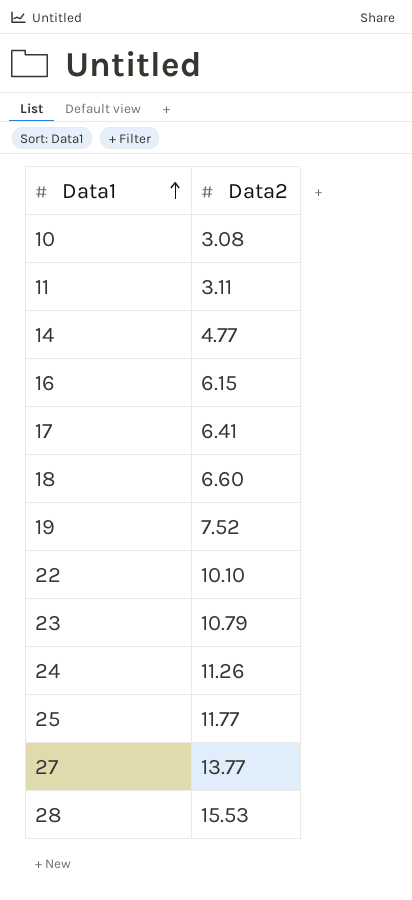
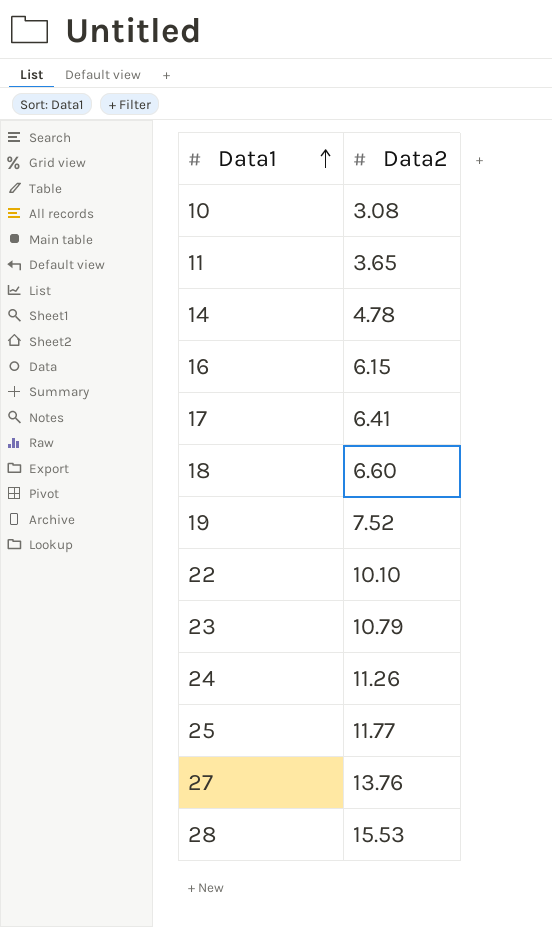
11 | Data2: 3.11 -> 3.65
14 | Data2: 4.77 -> 4.78
27 | Data2: 13.77 -> 13.76

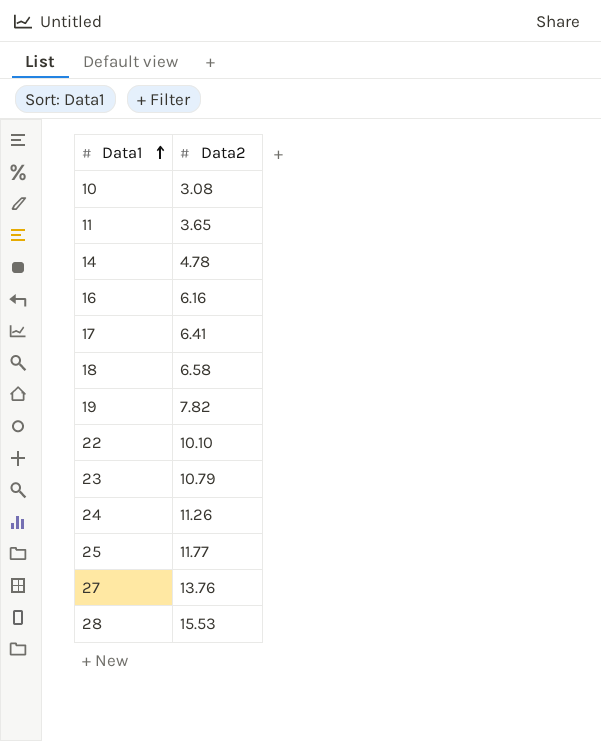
16 | Data2: 6.15 -> 6.16
18 | Data2: 6.60 -> 6.58
19 | Data2: 7.52 -> 7.82

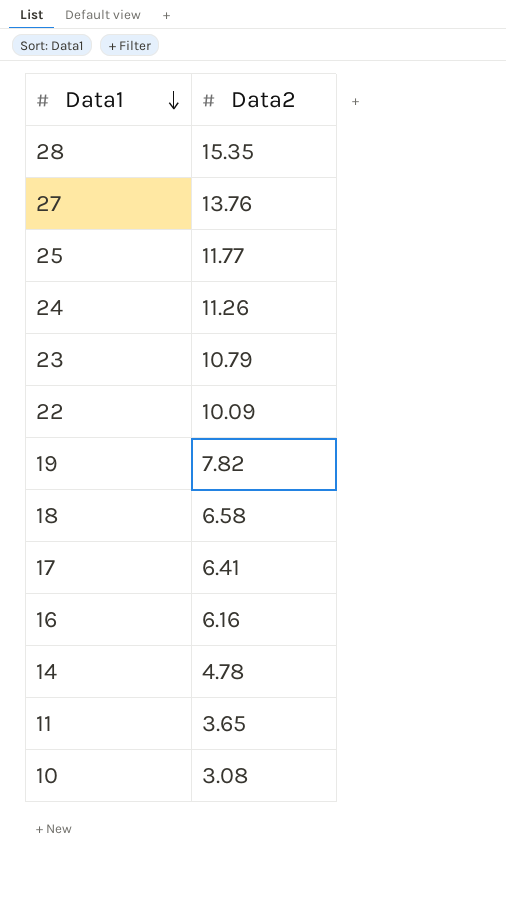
row order: Data1 ascending -> Data1 descending
28 | Data2: 15.53 -> 15.35
22 | Data2: 10.10 -> 10.09

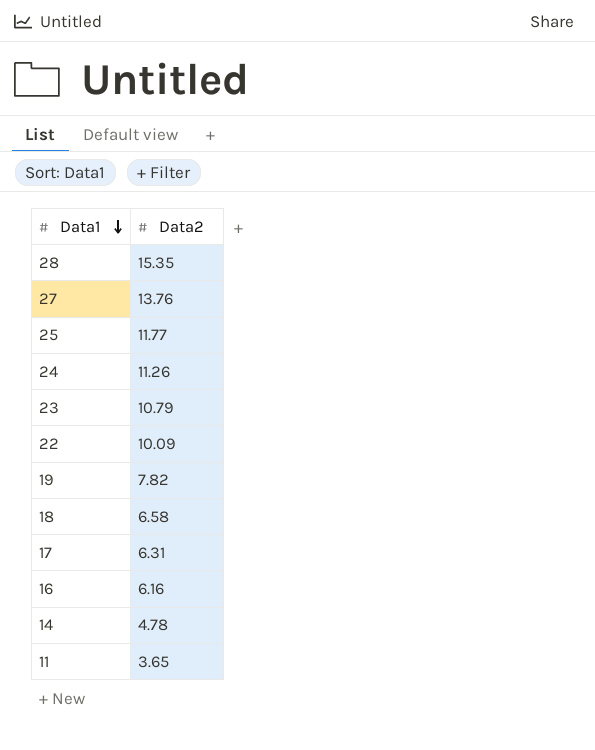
row 10: 3.08 -> none
17 | Data2: 6.41 -> 6.31

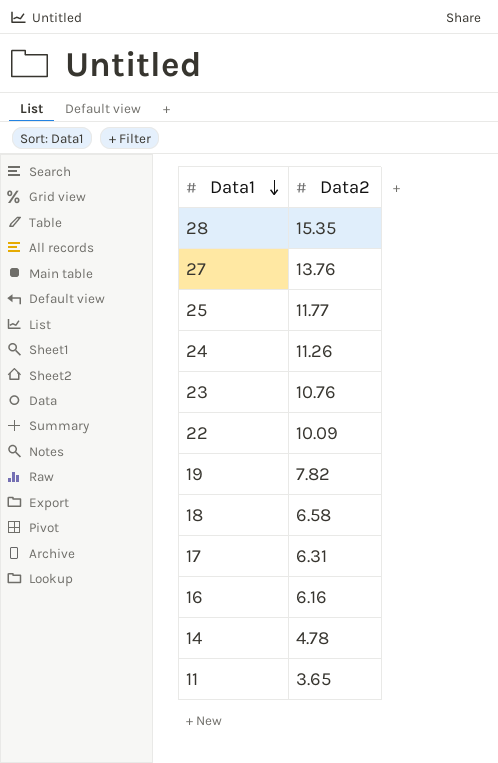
23 | Data2: 10.79 -> 10.76

